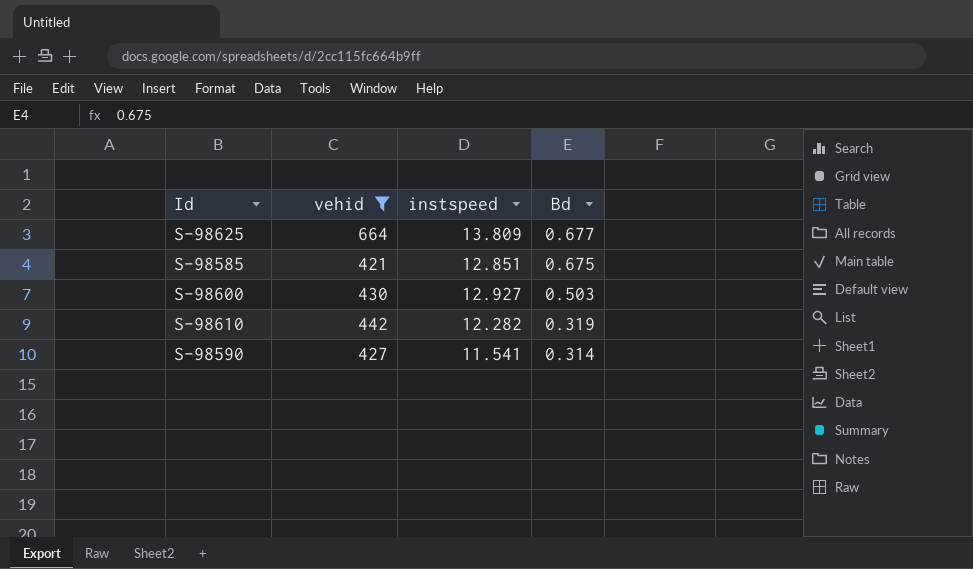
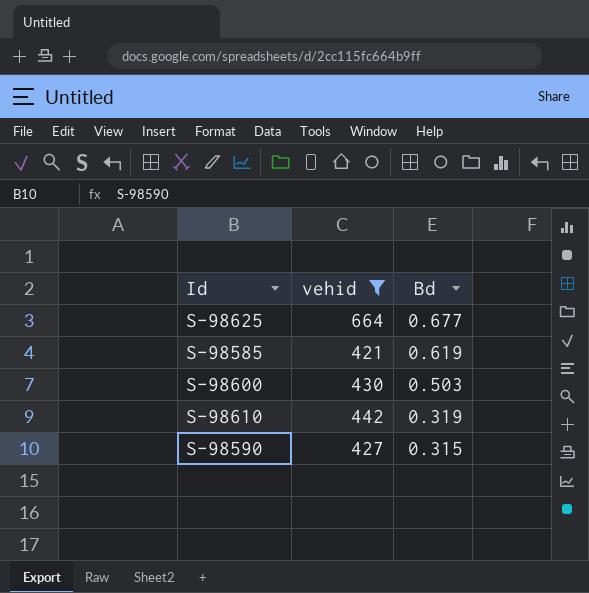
column instspeed | position: 3 -> none
S-98585 | Bd: 0.675 -> 0.619
S-98590 | Bd: 0.314 -> 0.315

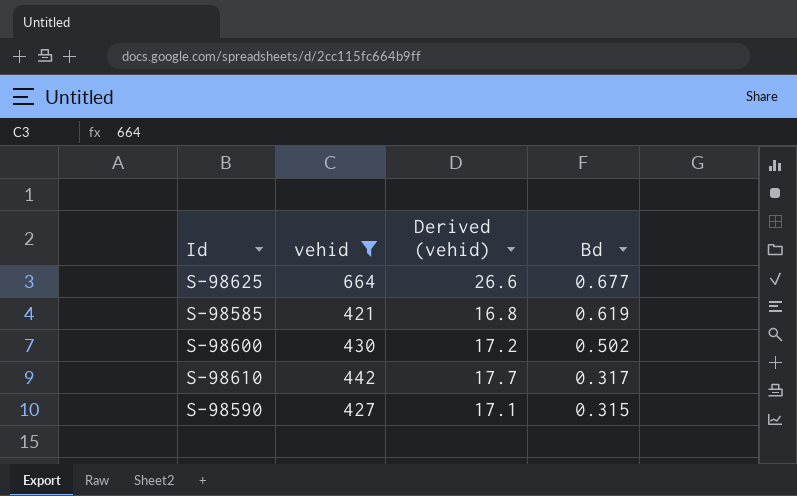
column Derived (vehid) | formula: none -> [vehid] * 0.04
S-98600 | Bd: 0.503 -> 0.502
S-98610 | Bd: 0.319 -> 0.317

